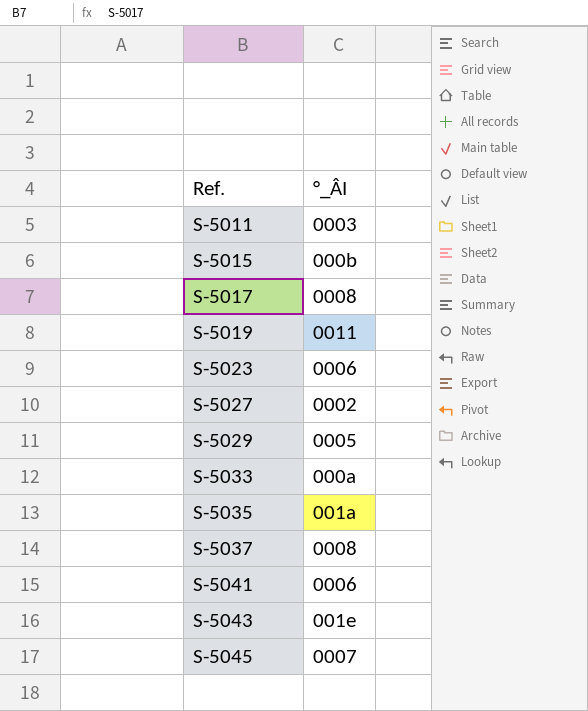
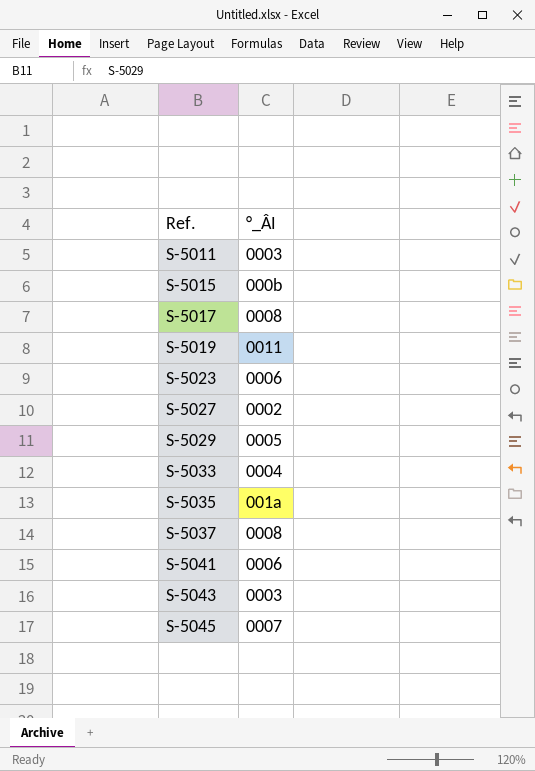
S-5033 | °_ÂI: 000a -> 0004
S-5043 | °_ÂI: 001e -> 0003

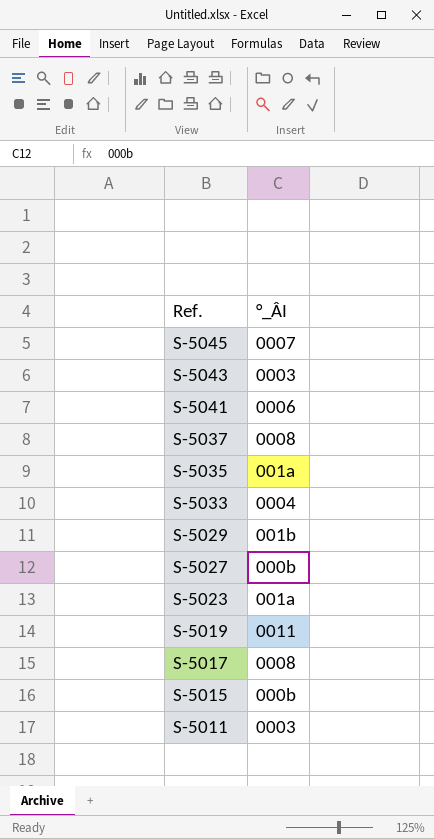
row order: Ref. ascending -> Ref. descending
S-5029 | °_ÂI: 0005 -> 001b
S-5027 | °_ÂI: 0002 -> 000b
S-5023 | °_ÂI: 0006 -> 001a

